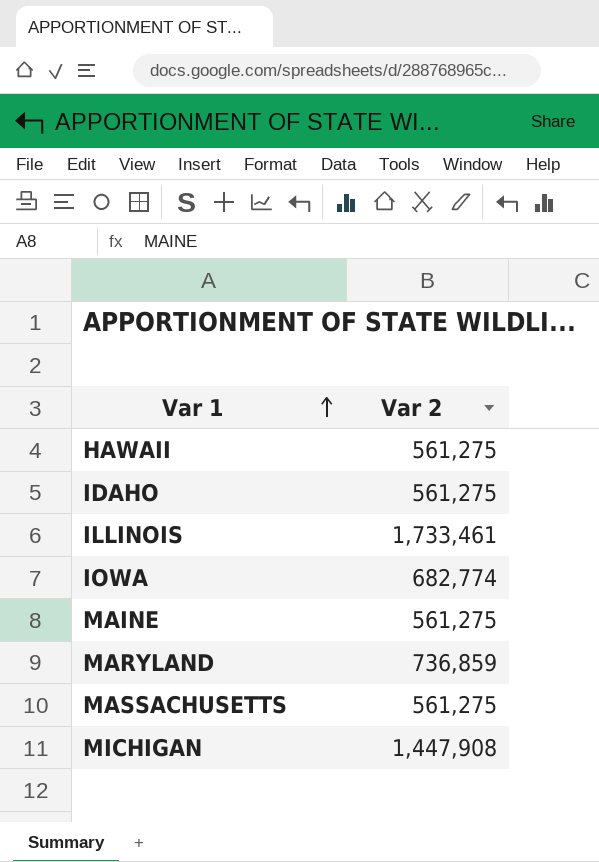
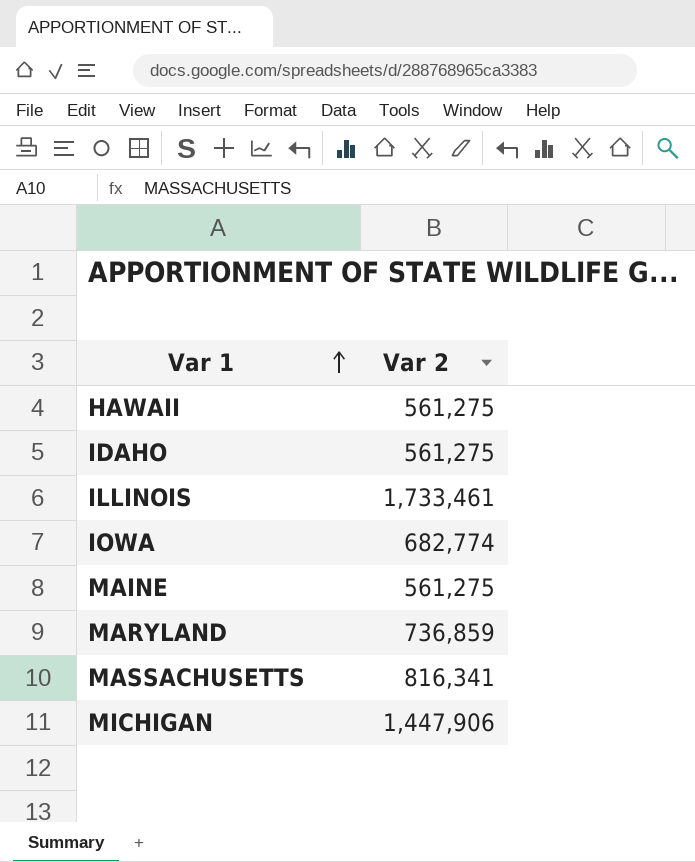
MASSACHUSETTS | Var 2: 561,275 -> 816,341
MICHIGAN | Var 2: 1,447,908 -> 1,447,906

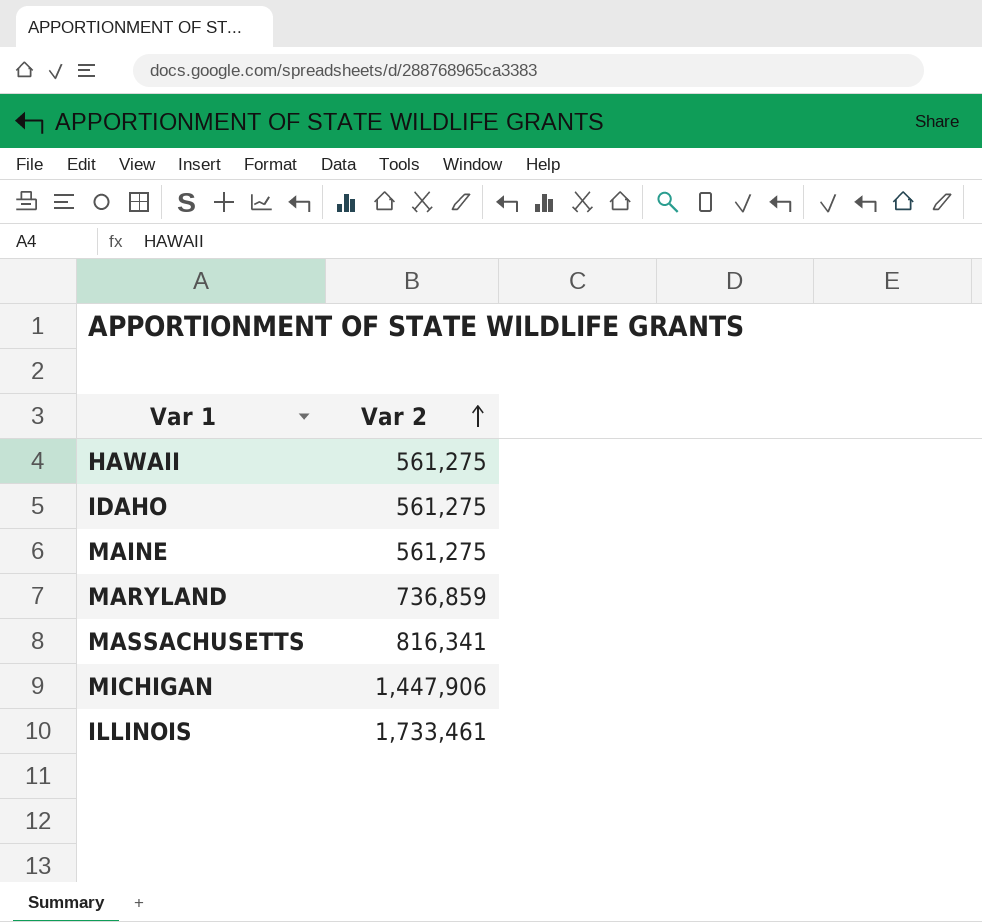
row order: Var 1 ascending -> Var 2 ascending
row IOWA: 682,774 -> none

